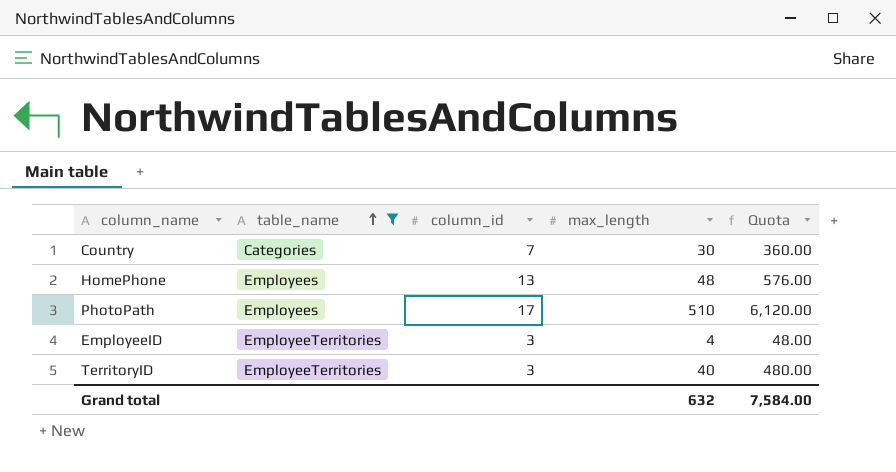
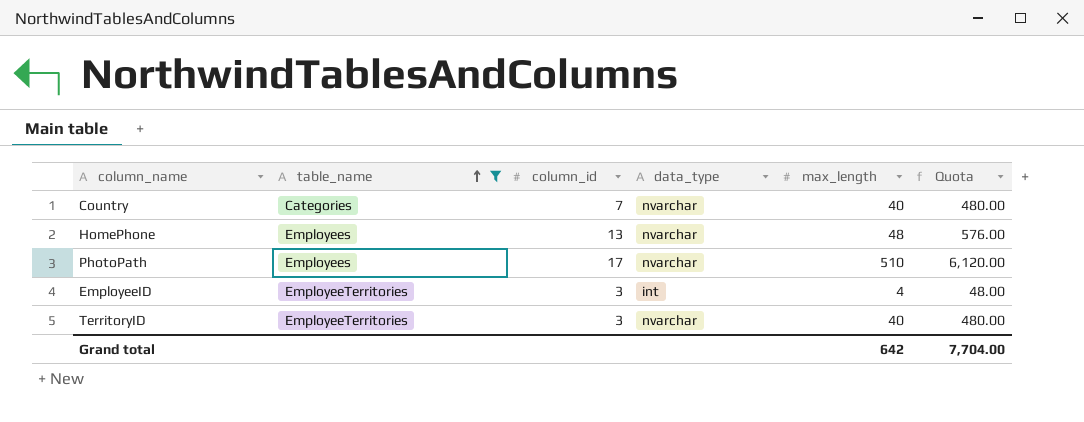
column data_type | position: none -> 4
Country | max_length: 30 -> 40
Country | Quota: 360.00 -> 480.00
Grand total | max_length: 632 -> 642
Grand total | Quota: 7,584.00 -> 7,704.00

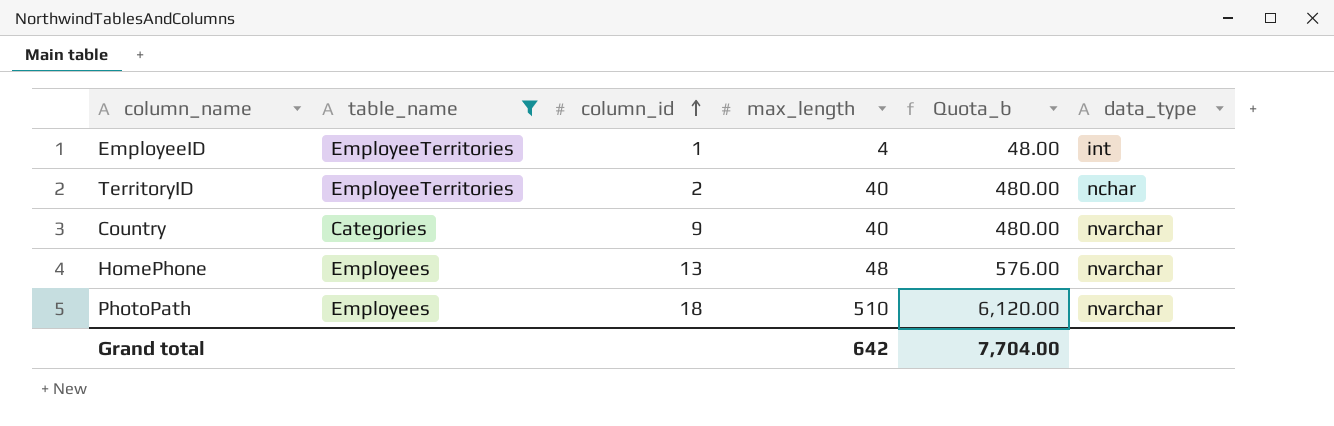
row order: table_name ascending -> column_id ascending
column name: Quota -> Quota_b
column data_type | position: 4 -> 6
EmployeeID | column_id: 3 -> 1
TerritoryID | column_id: 3 -> 2
TerritoryID | data_type: nvarchar -> nchar
Country | column_id: 7 -> 9
PhotoPath | column_id: 17 -> 18

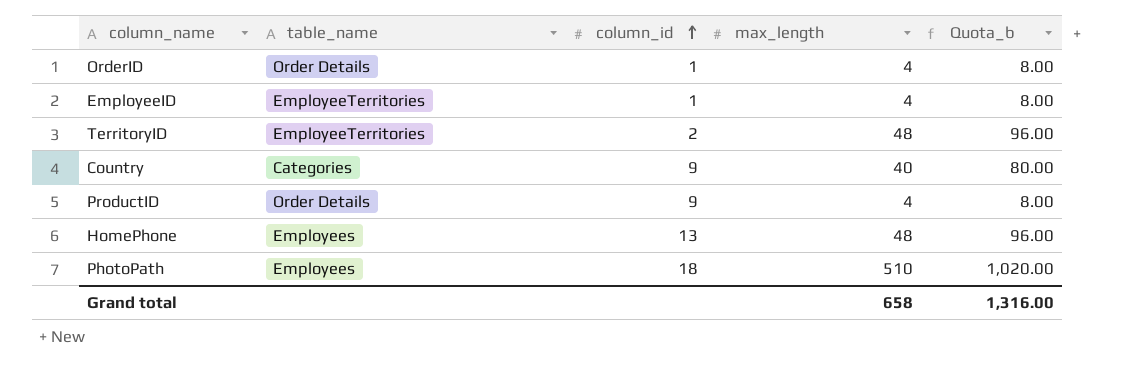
filter: table_name != Order Details -> none
column data_type | position: 6 -> none
column Quota_b | formula: [max_length] * 12 -> [max_length] * 2
TerritoryID | max_length: 40 -> 48
Grand total | max_length: 642 -> 658
Grand total | Quota_b: 7,704.00 -> 1,316.00

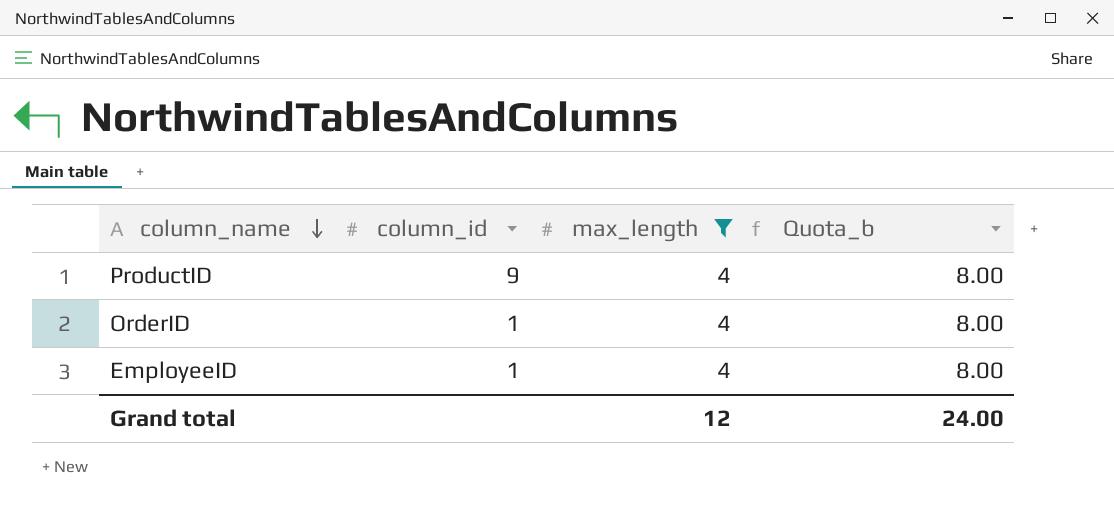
filter: none -> max_length = 4
row order: column_id ascending -> column_name descending
column table_name | position: 2 -> none
Grand total | max_length: 658 -> 12
Grand total | Quota_b: 1,316.00 -> 24.00

